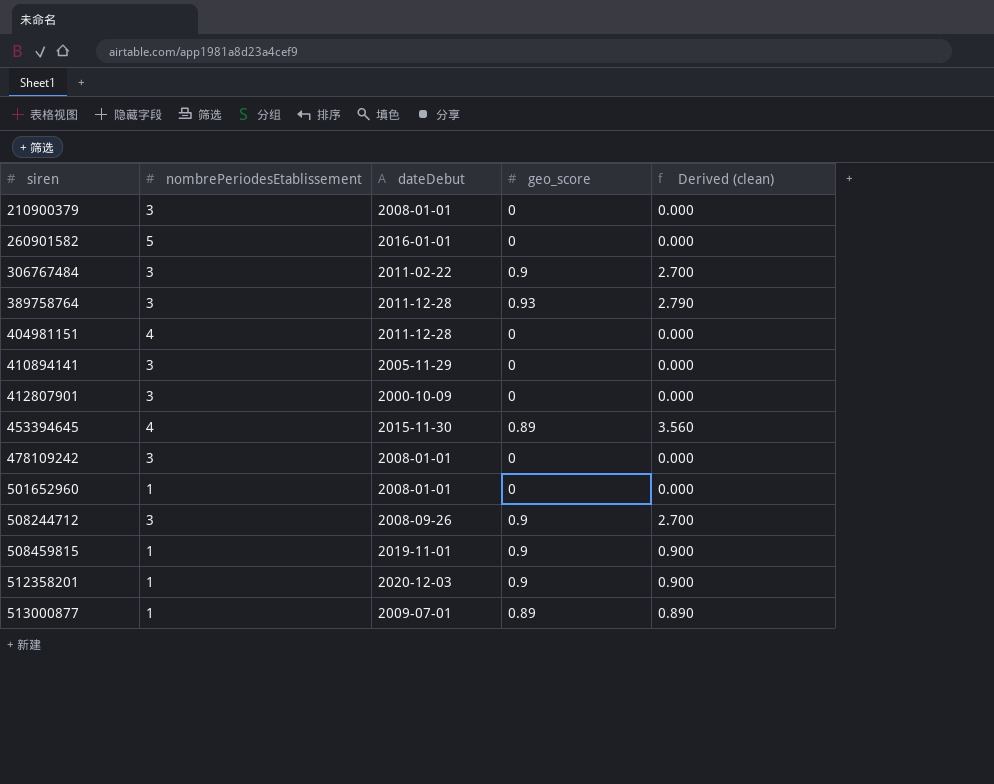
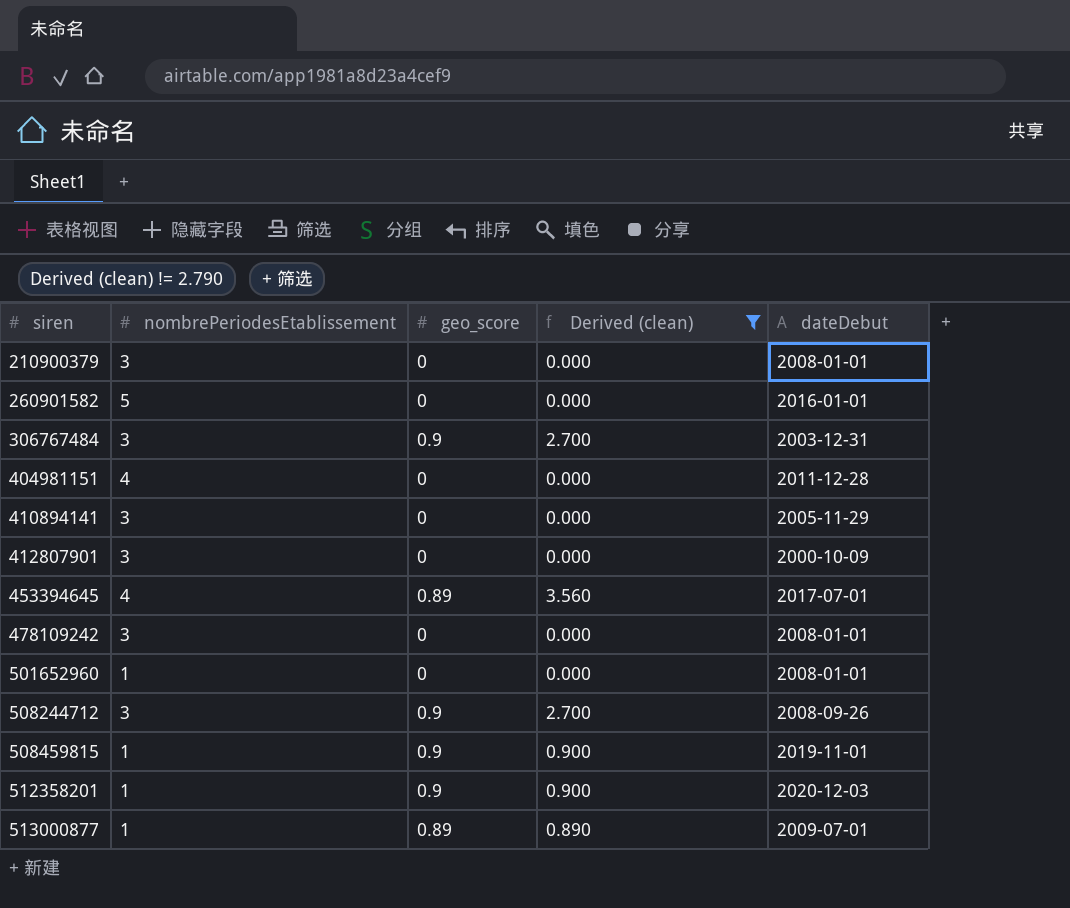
filter: none -> Derived (clean) != 2.790
column dateDebut | position: 3 -> 5
306767484 | dateDebut: 2011-02-22 -> 2003-12-31
453394645 | dateDebut: 2015-11-30 -> 2017-07-01

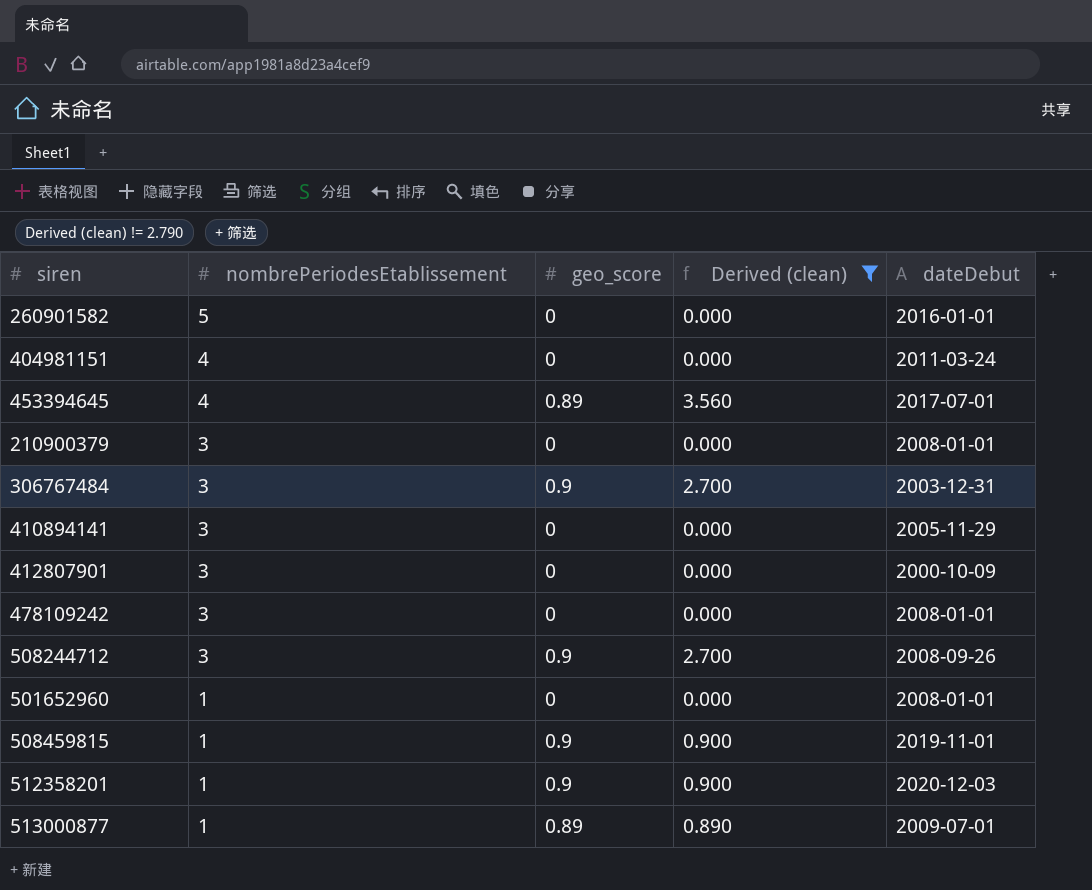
row order: siren ascending -> nombrePeriodesEtablissement descending
404981151 | dateDebut: 2011-12-28 -> 2011-03-24

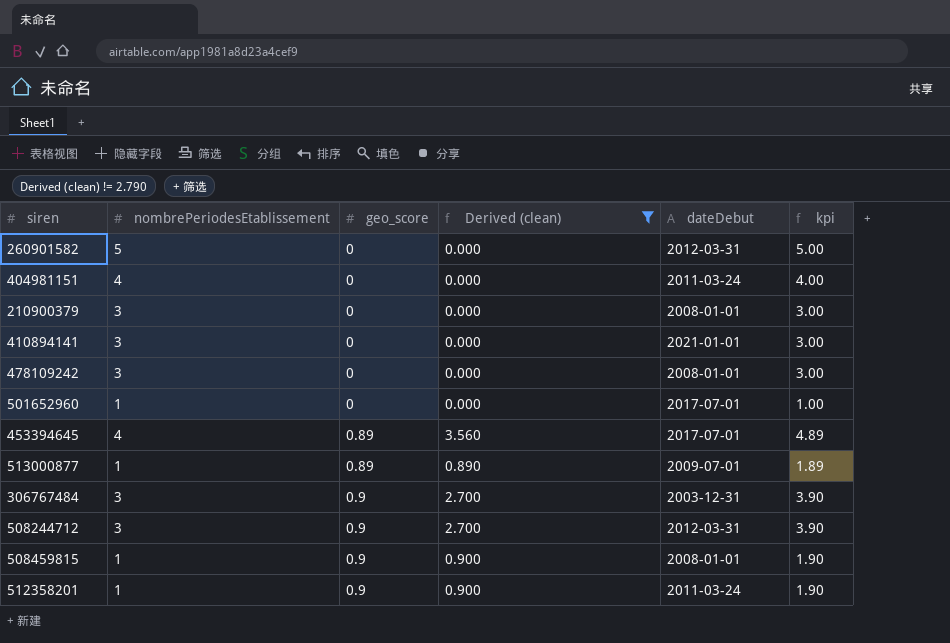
row order: nombrePeriodesEtablissement descending -> geo_score ascending
column kpi | formula: none -> [nombrePeriodesEtablissement] + [geo_score]
row 412807901: 3 | 0 | 0.000 | 2000-10-09 -> none
260901582 | dateDebut: 2016-01-01 -> 2012-03-31
410894141 | dateDebut: 2005-11-29 -> 2021-01-01
501652960 | dateDebut: 2008-01-01 -> 2017-07-01
508244712 | dateDebut: 2008-09-26 -> 2012-03-31
508459815 | dateDebut: 2019-11-01 -> 2008-01-01
512358201 | dateDebut: 2020-12-03 -> 2011-03-24

